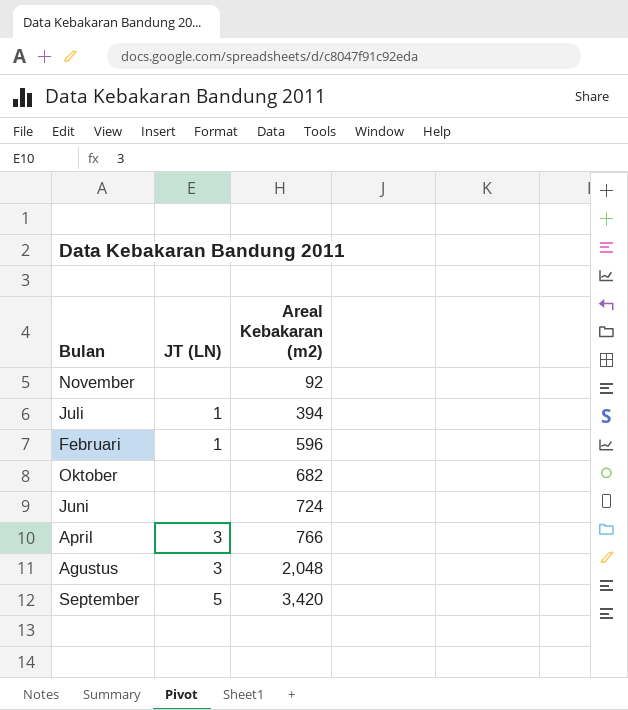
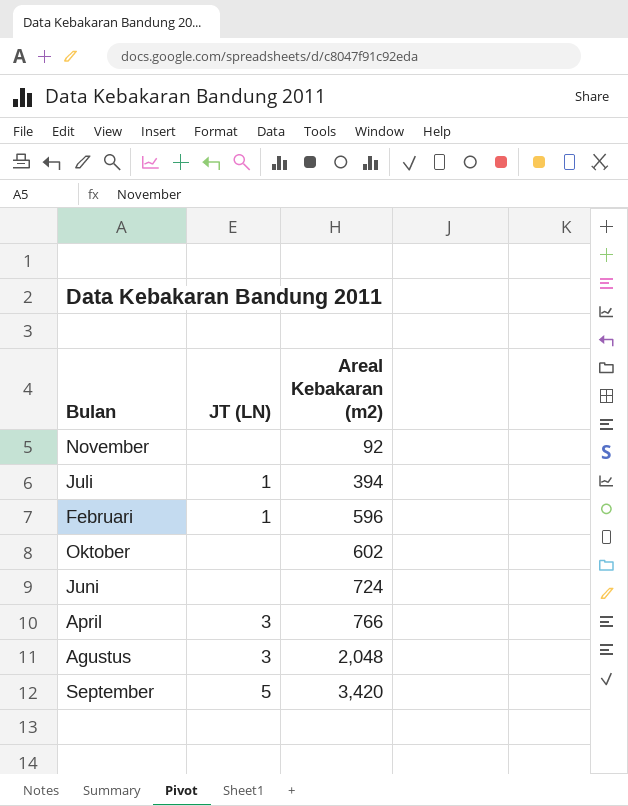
Oktober | Areal Kebakaran (m2): 682 -> 602

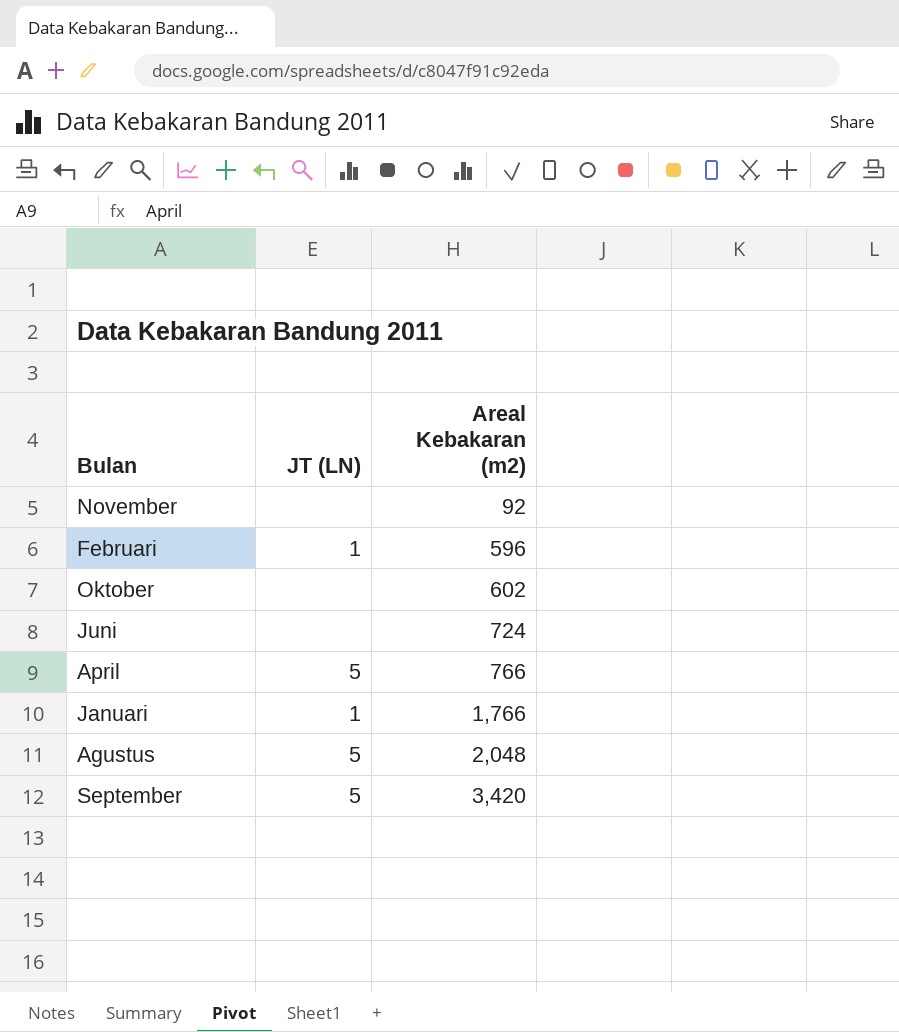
row Juli: 1 | 394 -> none
April | JT (LN): 3 -> 5
row Januari: none -> 1 | 1,766
Agustus | JT (LN): 3 -> 5

